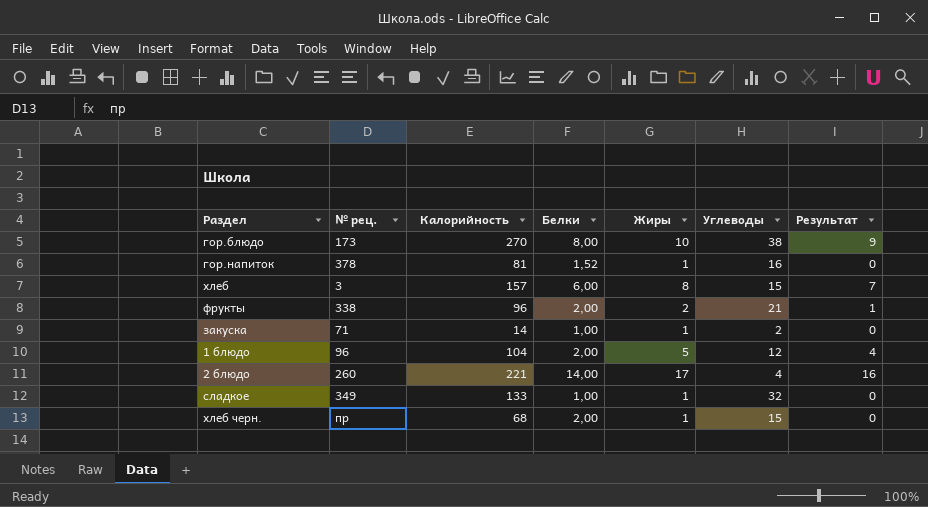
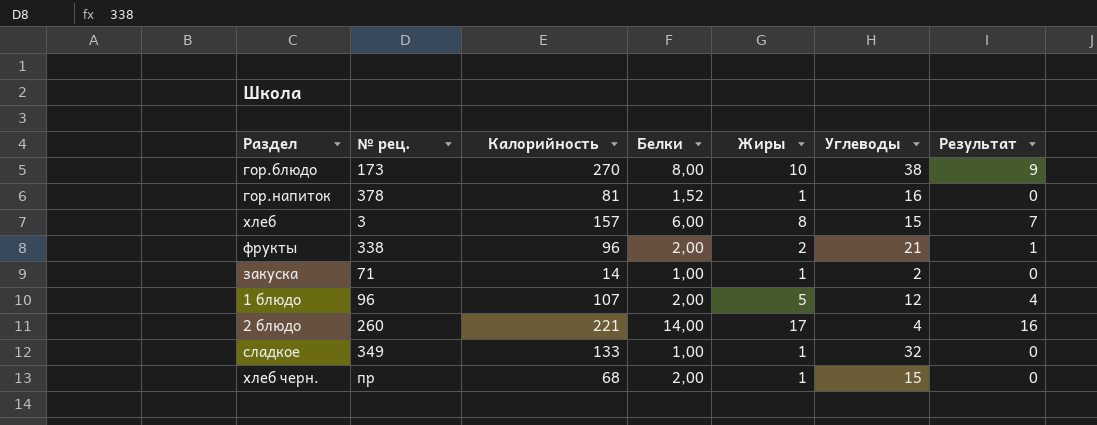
1 блюдо | Калорийность: 104 -> 107

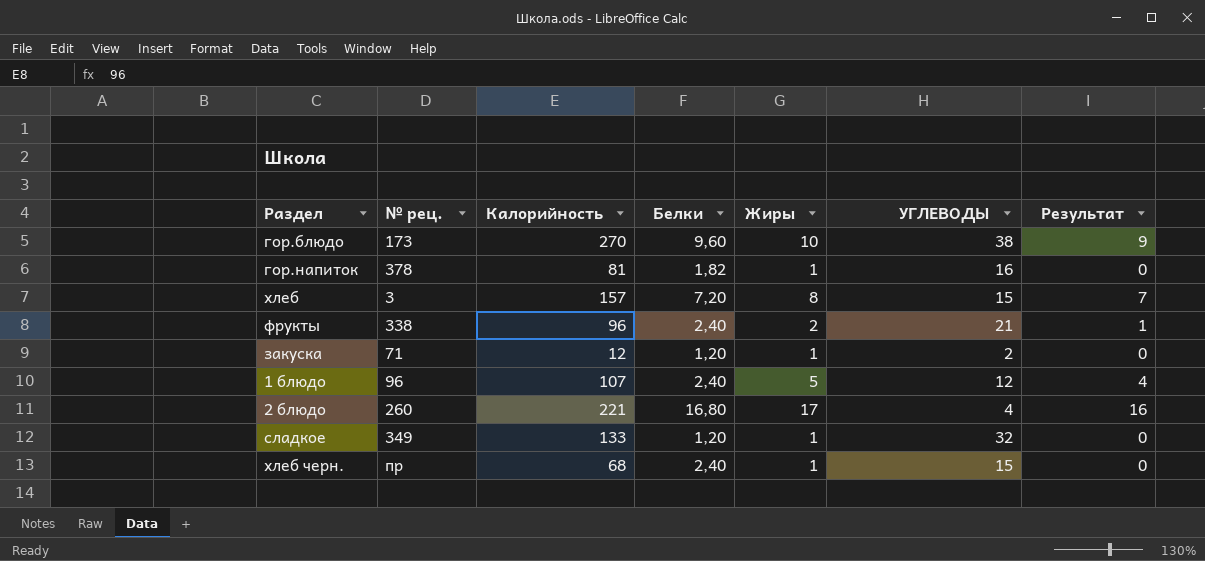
column name: Углеводы -> УГЛЕВОДЫ
гор.блюдо | Белки: 8,00 -> 9,60
гор.напиток | Белки: 1,52 -> 1,82
хлеб | Белки: 6,00 -> 7,20
фрукты | Белки: 2,00 -> 2,40
закуска | Калорийность: 14 -> 12
закуска | Белки: 1,00 -> 1,20
1 блюдо | Белки: 2,00 -> 2,40
2 блюдо | Белки: 14,00 -> 16,80
сладкое | Белки: 1,00 -> 1,20
хлеб черн. | Белки: 2,00 -> 2,40

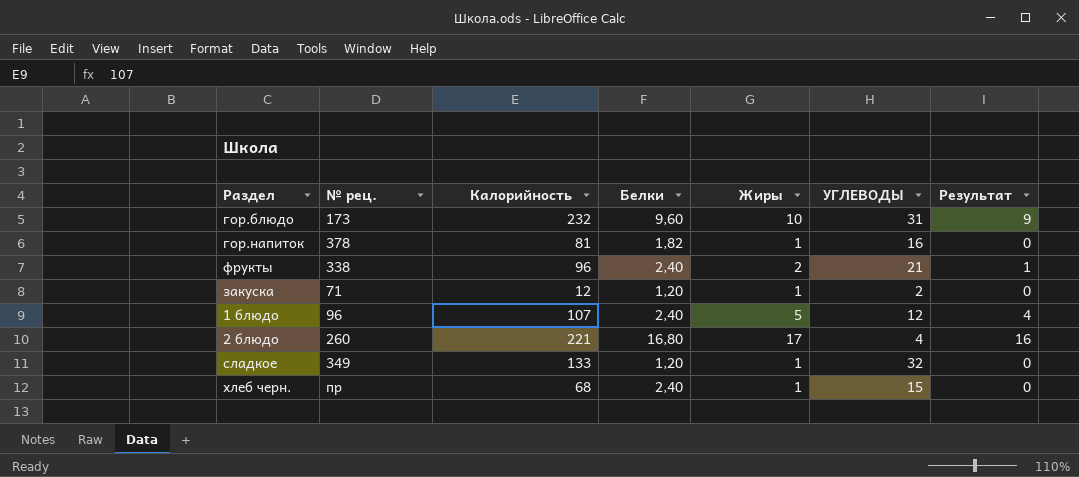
row хлеб: 3 | 157 | 7,20 | 8 | 15 | 7 -> none
гор.блюдо | Калорийность: 270 -> 232
гор.блюдо | УГЛЕВОДЫ: 38 -> 31

